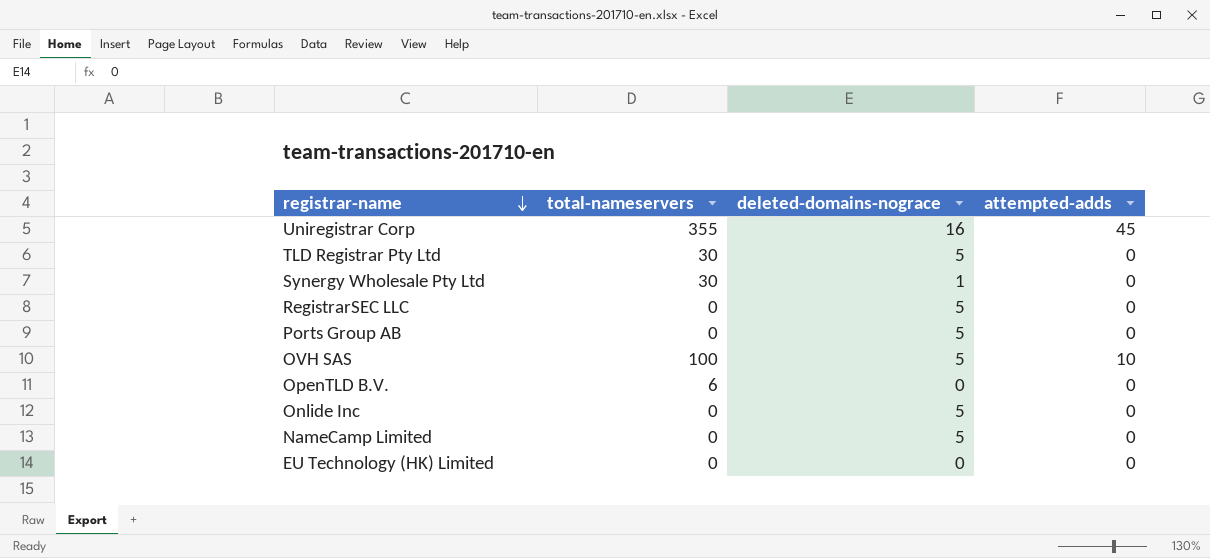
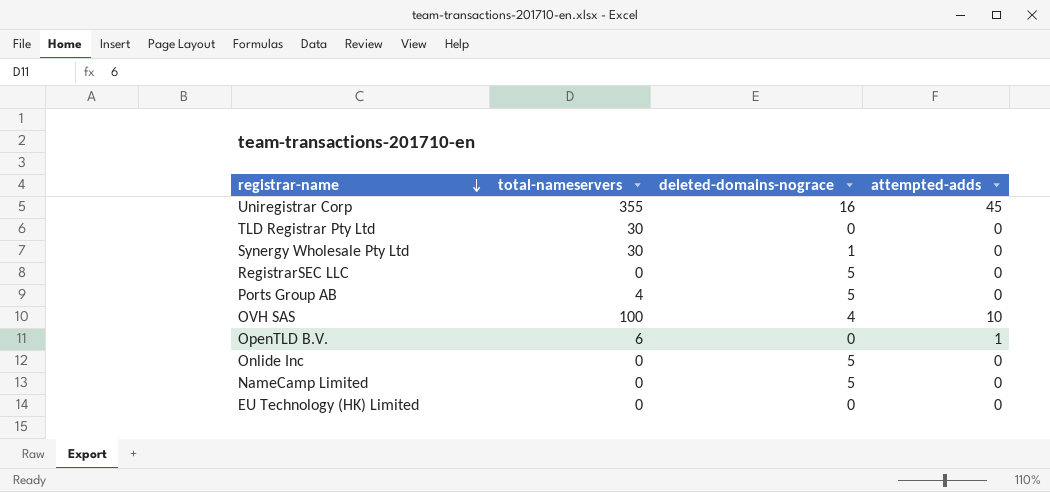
TLD Registrar Pty Ltd | deleted-domains-nograce: 5 -> 0
Ports Group AB | total-nameservers: 0 -> 4
OVH SAS | deleted-domains-nograce: 5 -> 4
OpenTLD B.V. | attempted-adds: 0 -> 1

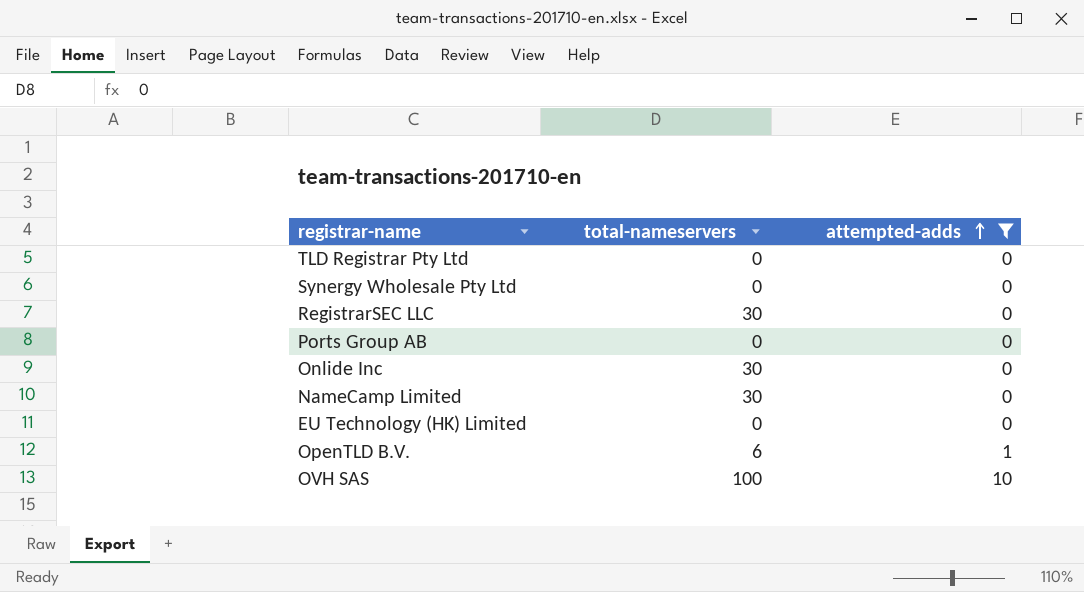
filter: none -> attempted-adds != 45
row order: registrar-name descending -> attempted-adds ascending
column deleted-domains-nograce | position: 3 -> none
TLD Registrar Pty Ltd | total-nameservers: 30 -> 0
Synergy Wholesale Pty Ltd | total-nameservers: 30 -> 0
RegistrarSEC LLC | total-nameservers: 0 -> 30
Ports Group AB | total-nameservers: 4 -> 0
Onlide Inc | total-nameservers: 0 -> 30
NameCamp Limited | total-nameservers: 0 -> 30

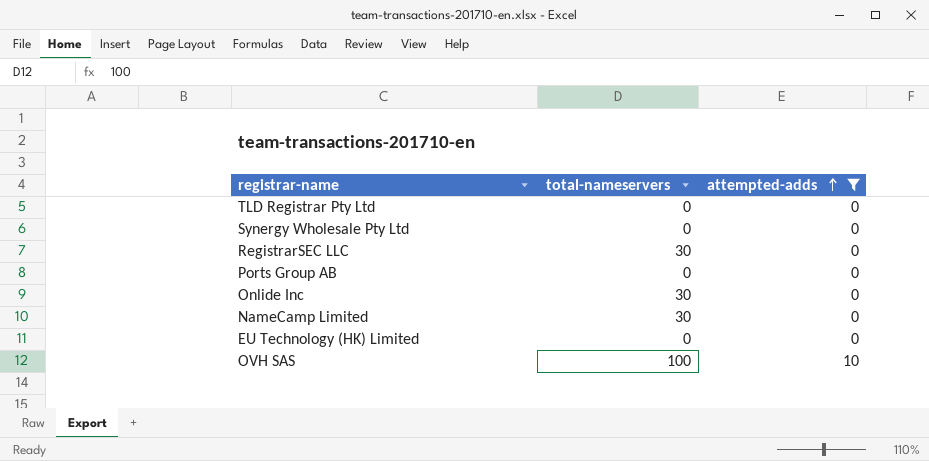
row OpenTLD B.V.: 6 | 1 -> none

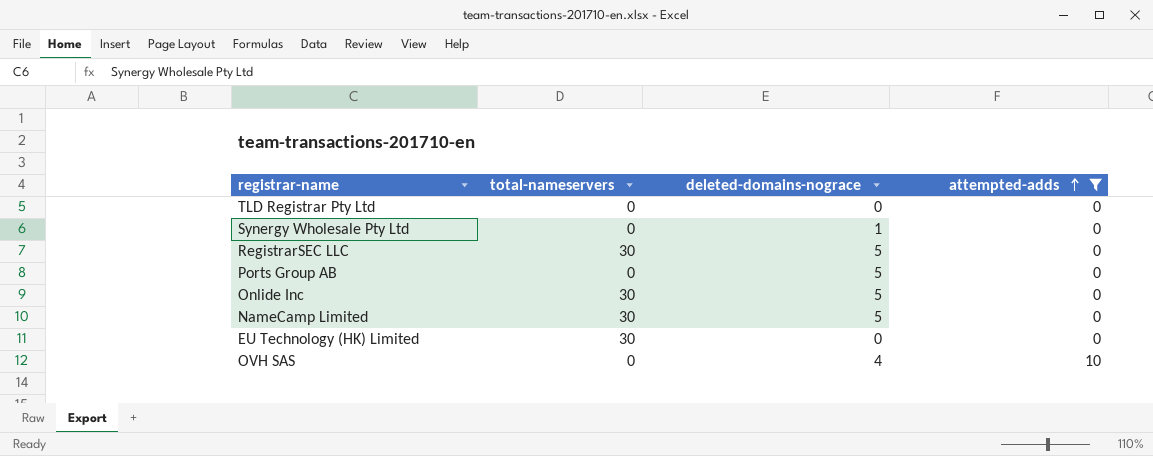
column deleted-domains-nograce | position: none -> 3
EU Technology (HK) Limited | total-nameservers: 0 -> 30
OVH SAS | total-nameservers: 100 -> 0

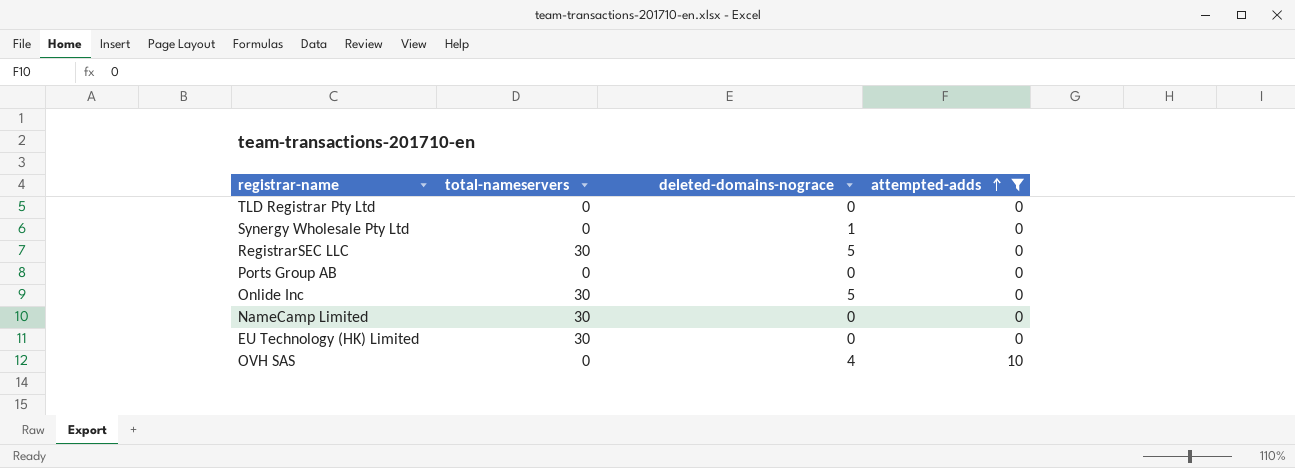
Ports Group AB | deleted-domains-nograce: 5 -> 0
NameCamp Limited | deleted-domains-nograce: 5 -> 0

